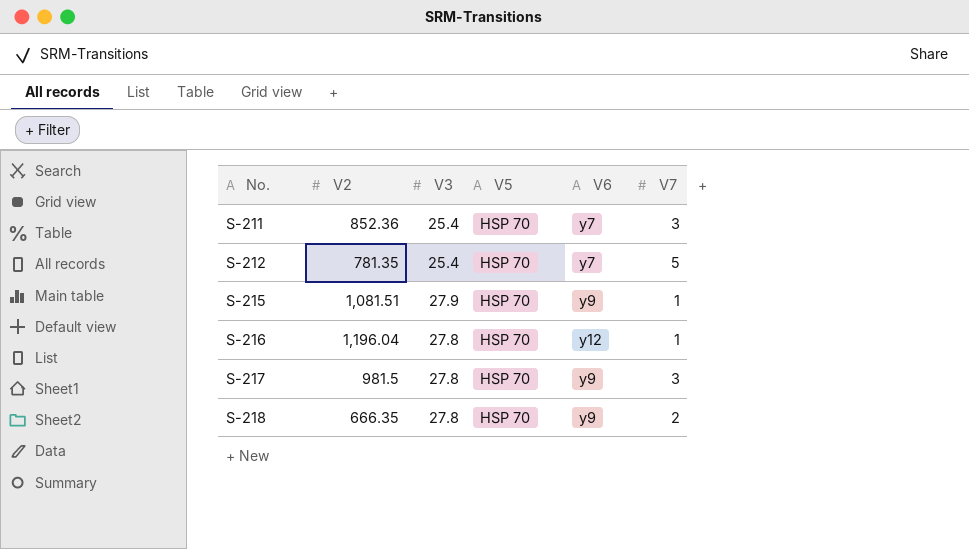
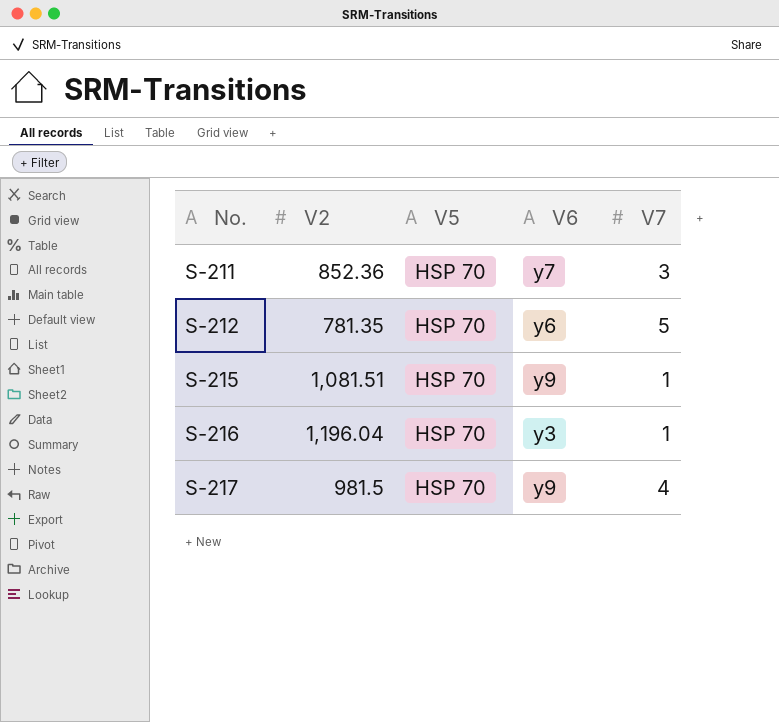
column V3 | position: 3 -> none
row S-218: 666.35 | 27.8 | HSP 70 | y9 | 2 -> none
S-212 | V6: y7 -> y6
S-216 | V6: y12 -> y3
S-217 | V7: 3 -> 4

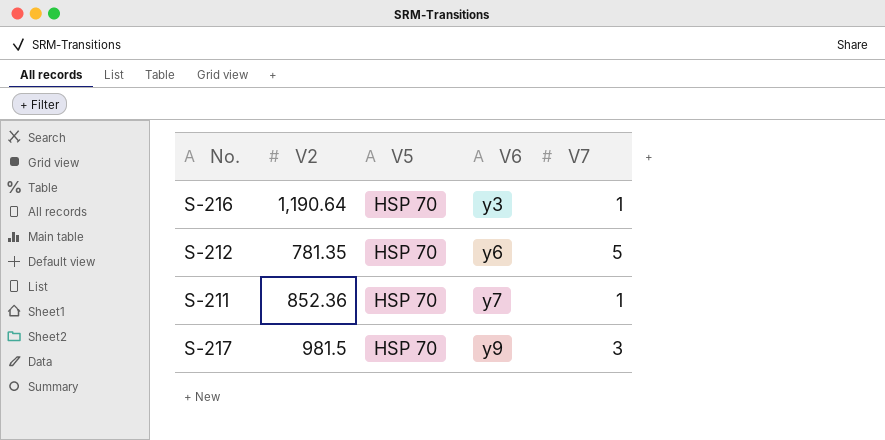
row order: No. ascending -> V6 ascending
row S-215: 1,081.51 | HSP 70 | y9 | 1 -> none
S-216 | V2: 1,196.04 -> 1,190.64
S-211 | V7: 3 -> 1
S-217 | V7: 4 -> 3

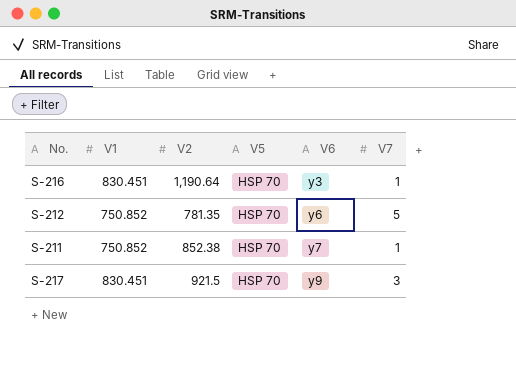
column V1 | position: none -> 2
S-211 | V2: 852.36 -> 852.38
S-217 | V2: 981.5 -> 921.5

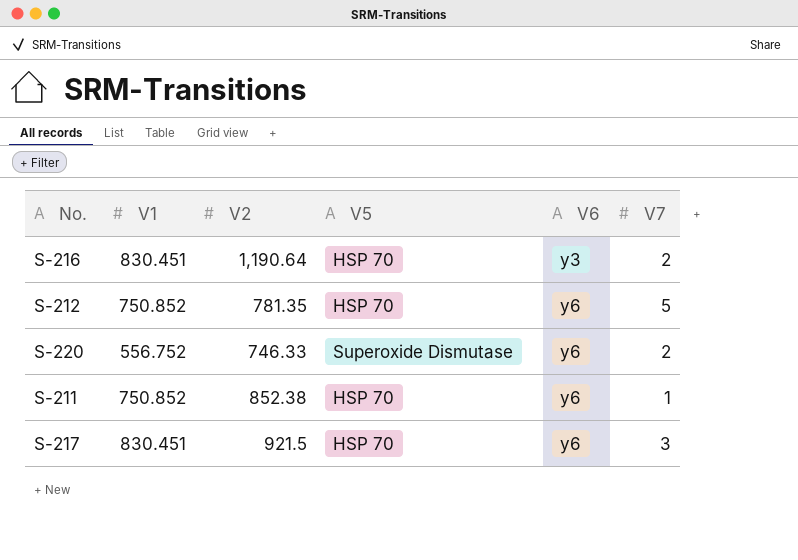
S-216 | V7: 1 -> 2
row S-220: none -> 556.752 | 746.33 | Superoxide Dismutase | y6 | 2
S-211 | V6: y7 -> y6
S-217 | V6: y9 -> y6

